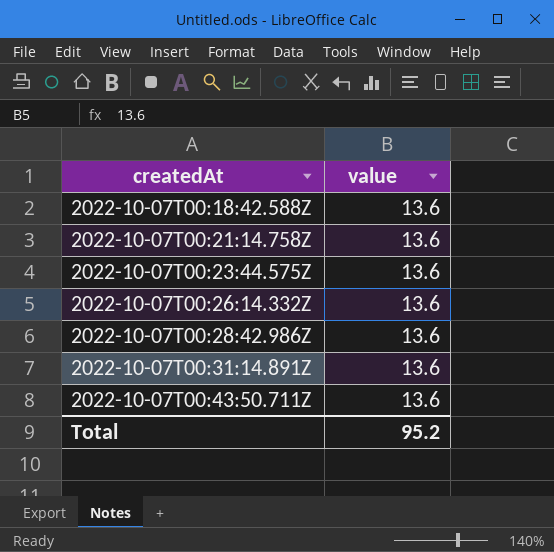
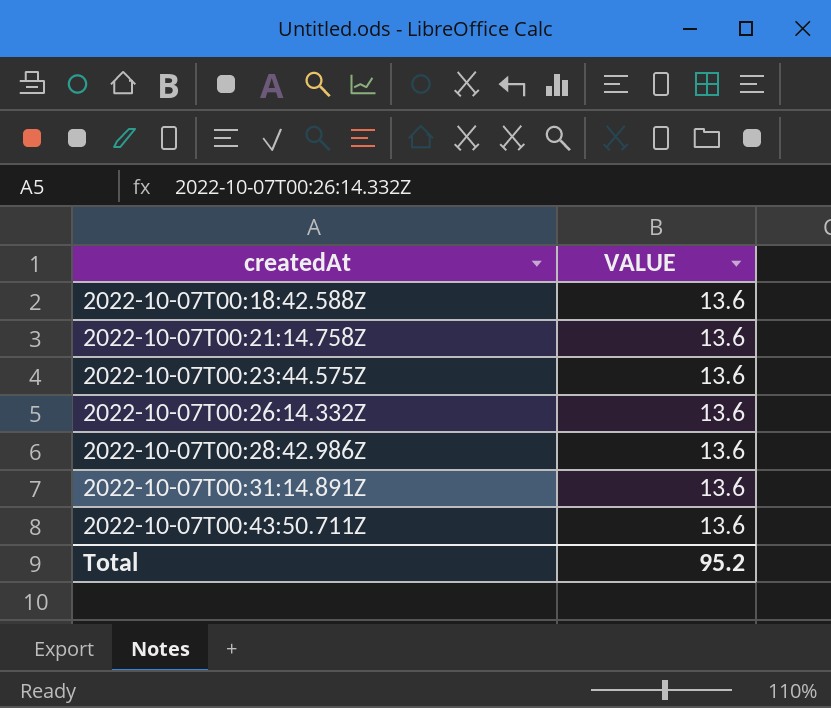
column name: value -> VALUE

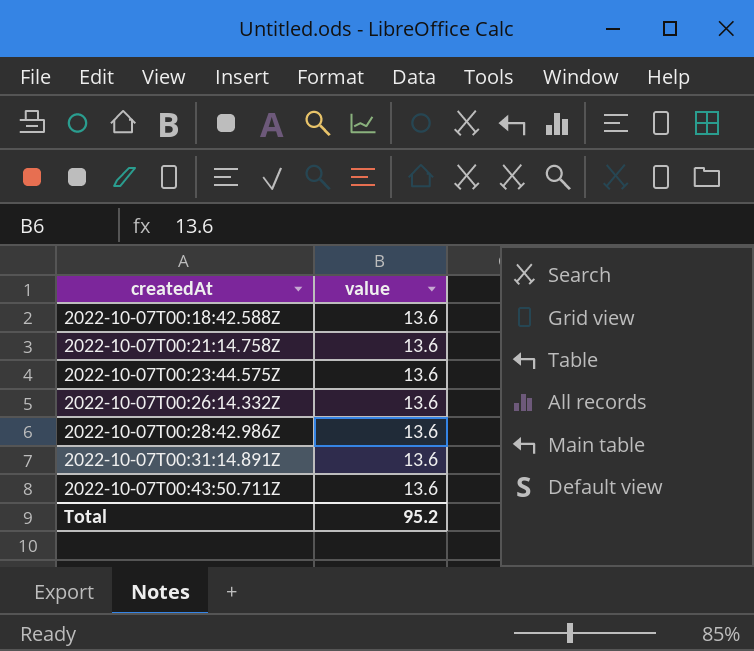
column name: VALUE -> value

